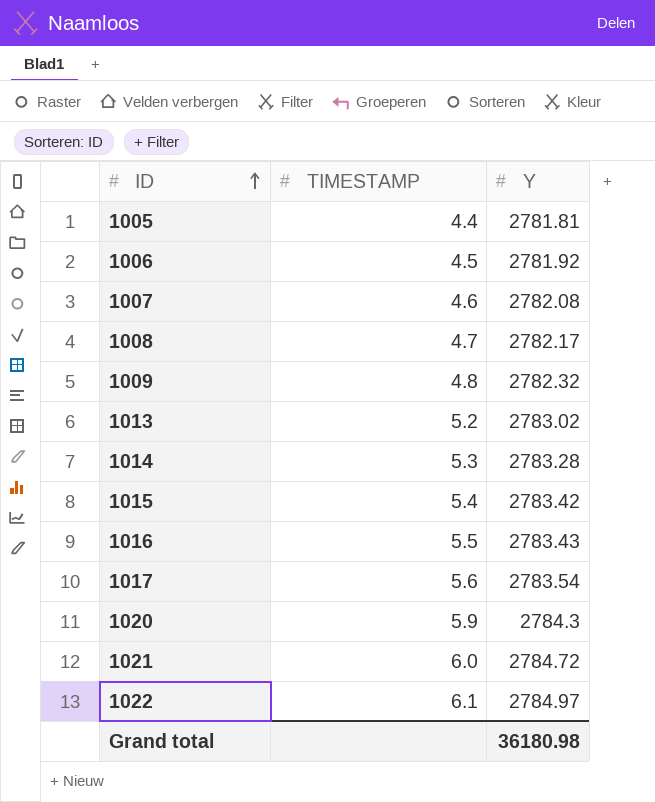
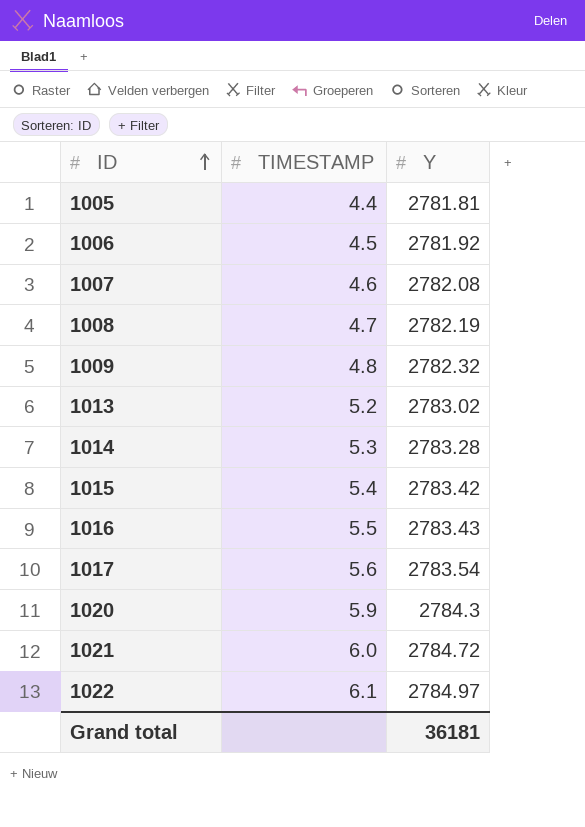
1008 | Y: 2782.17 -> 2782.19
Grand total | Y: 36180.98 -> 36181

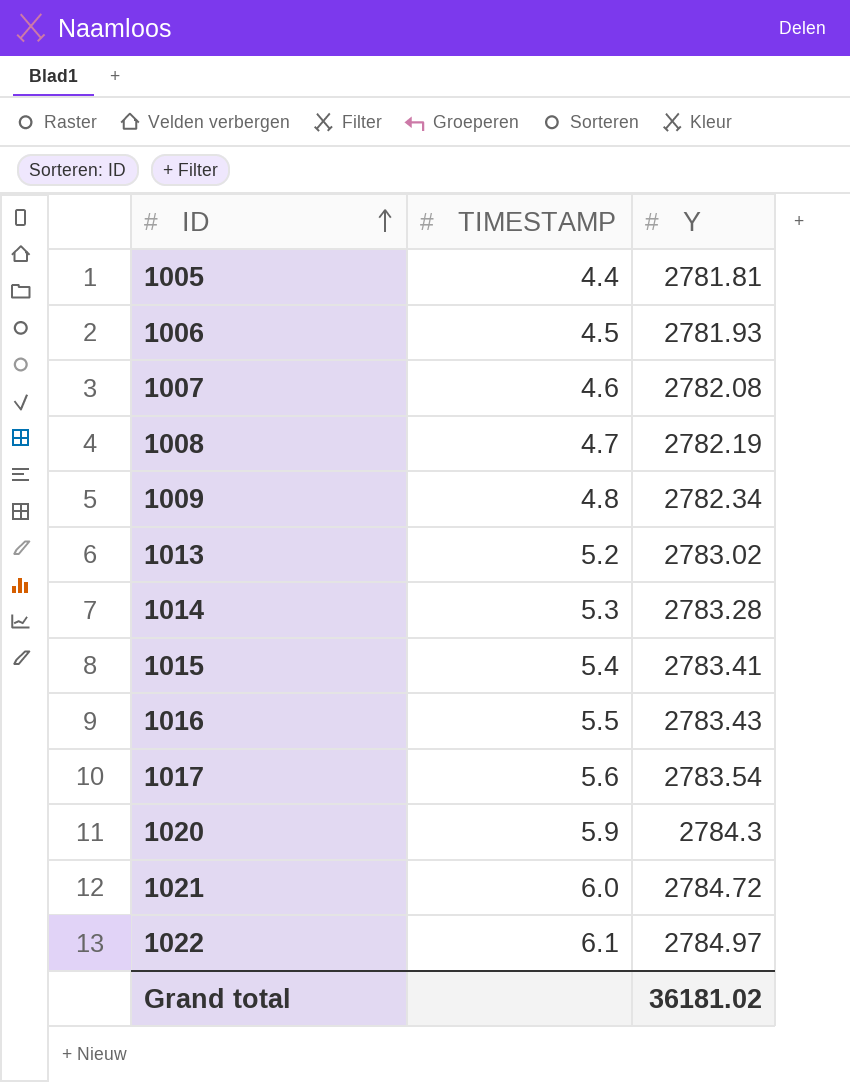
1006 | Y: 2781.92 -> 2781.93
1009 | Y: 2782.32 -> 2782.34
1015 | Y: 2783.42 -> 2783.41
Grand total | Y: 36181 -> 36181.02

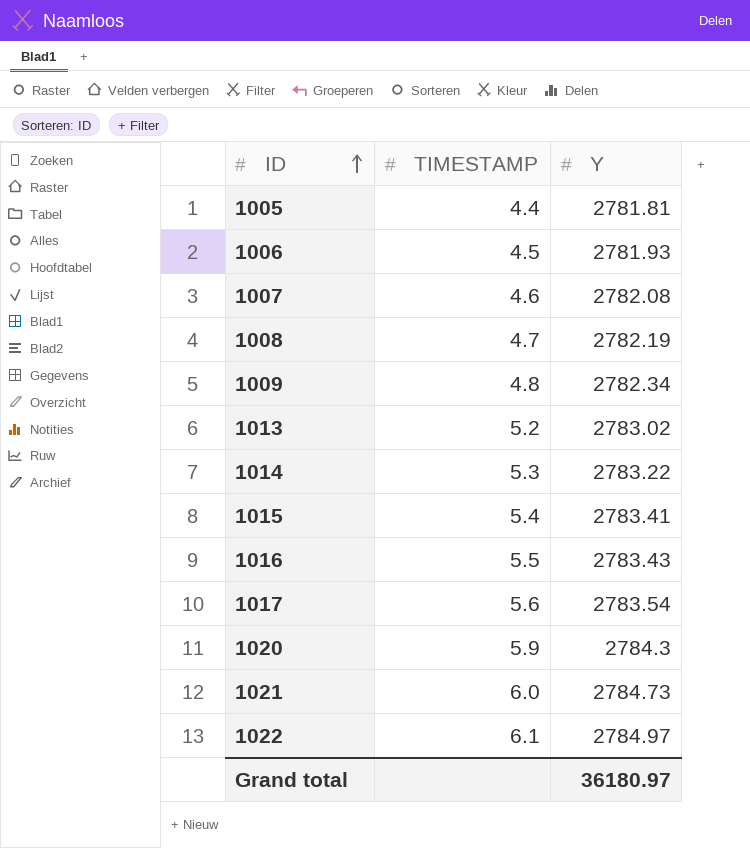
1014 | Y: 2783.28 -> 2783.22
1021 | Y: 2784.72 -> 2784.73
Grand total | Y: 36181.02 -> 36180.97

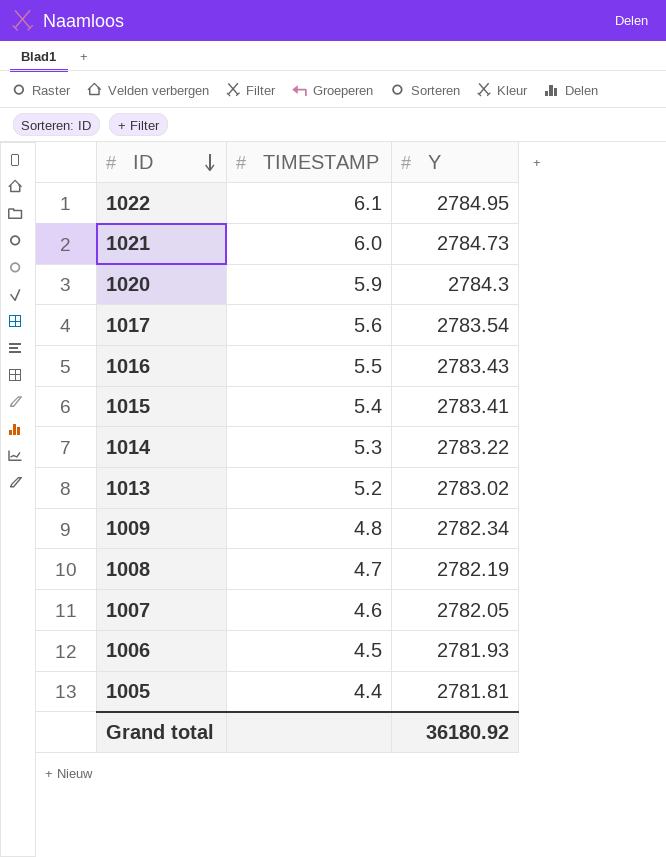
row order: ID ascending -> ID descending
1022 | Y: 2784.97 -> 2784.95
1007 | Y: 2782.08 -> 2782.05
Grand total | Y: 36180.97 -> 36180.92

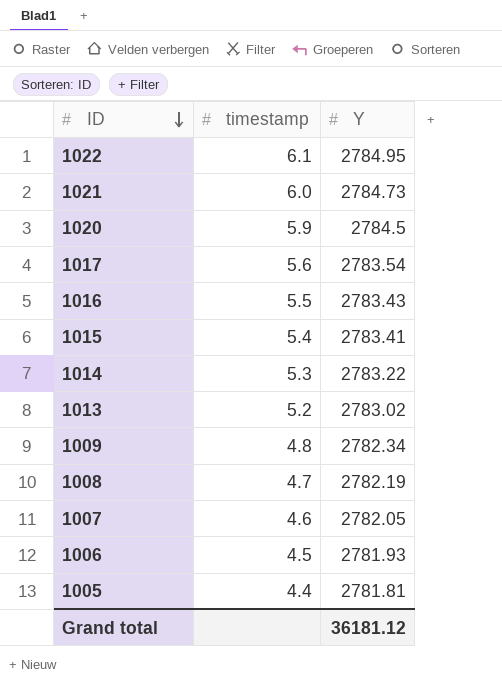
column name: TIMESTAMP -> timestamp
1020 | Y: 2784.3 -> 2784.5
Grand total | Y: 36180.92 -> 36181.12

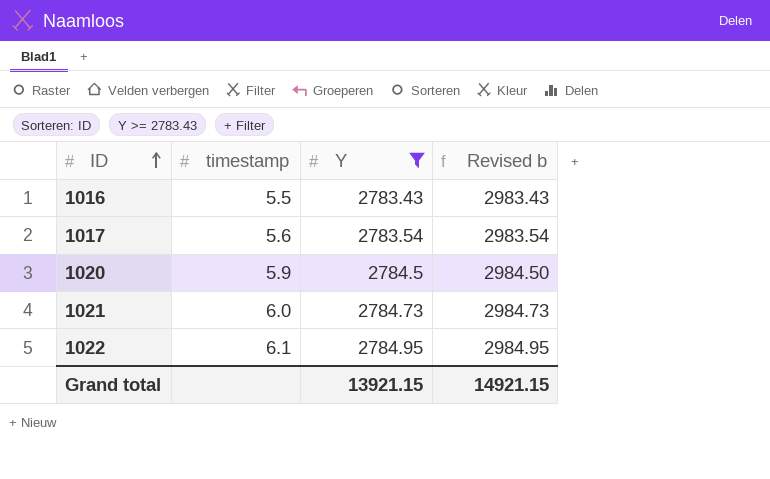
filter: none -> Y >= 2783.43
row order: ID descending -> ID ascending
column Revised b | formula: none -> [Y] + 200
Grand total | Y: 36181.12 -> 13921.15

